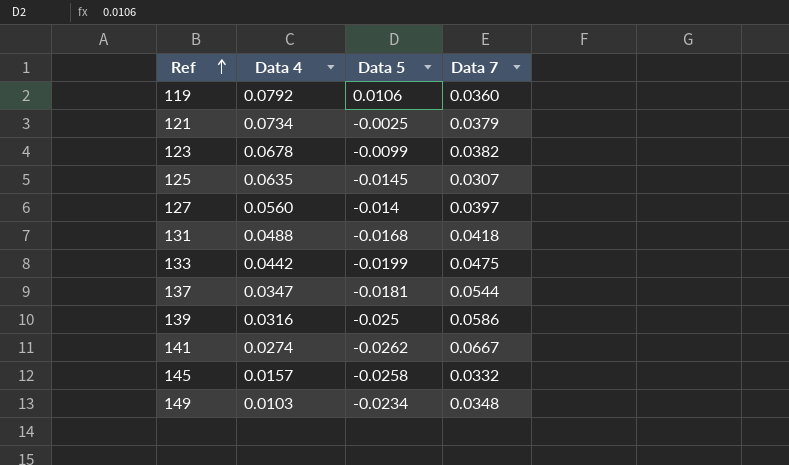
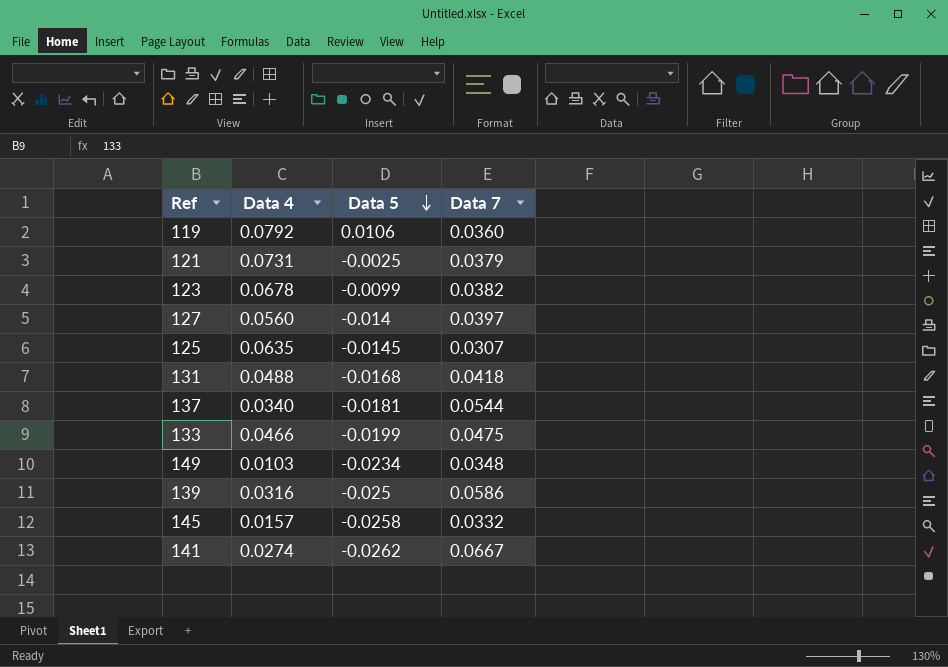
row order: Ref ascending -> Data 5 descending
121 | Data 4: 0.0734 -> 0.0731
137 | Data 4: 0.0347 -> 0.0340
133 | Data 4: 0.0442 -> 0.0466

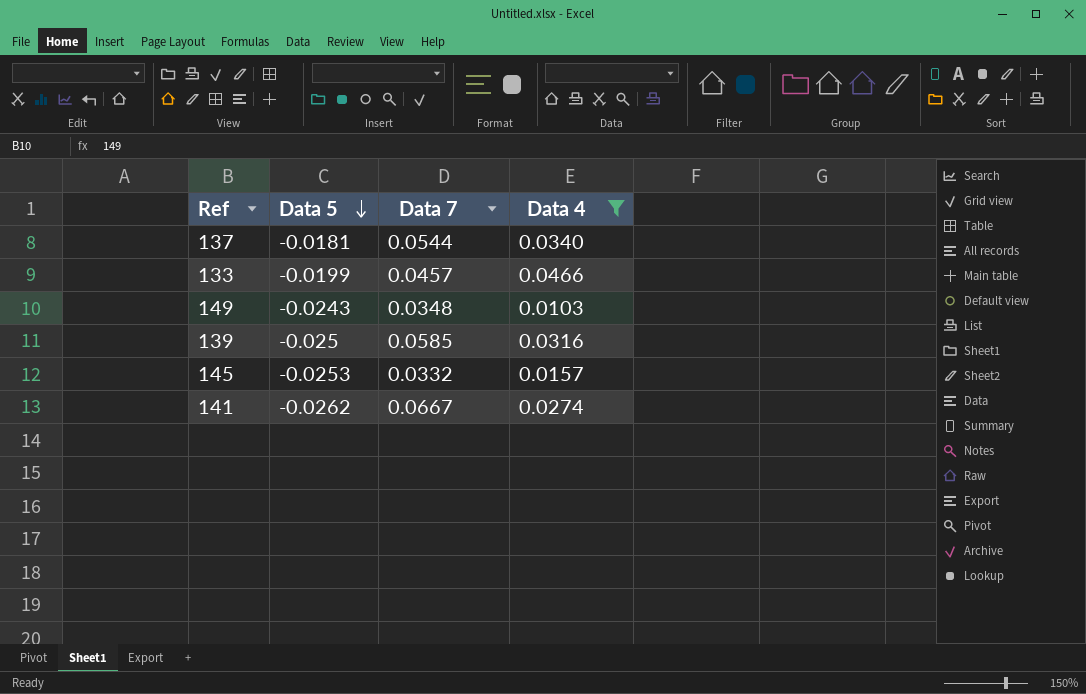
filter: none -> Data 4 <= 0.0466
column Data 4 | position: 2 -> 4
133 | Data 7: 0.0475 -> 0.0457
149 | Data 5: -0.0234 -> -0.0243
139 | Data 7: 0.0586 -> 0.0585
145 | Data 5: -0.0258 -> -0.0253

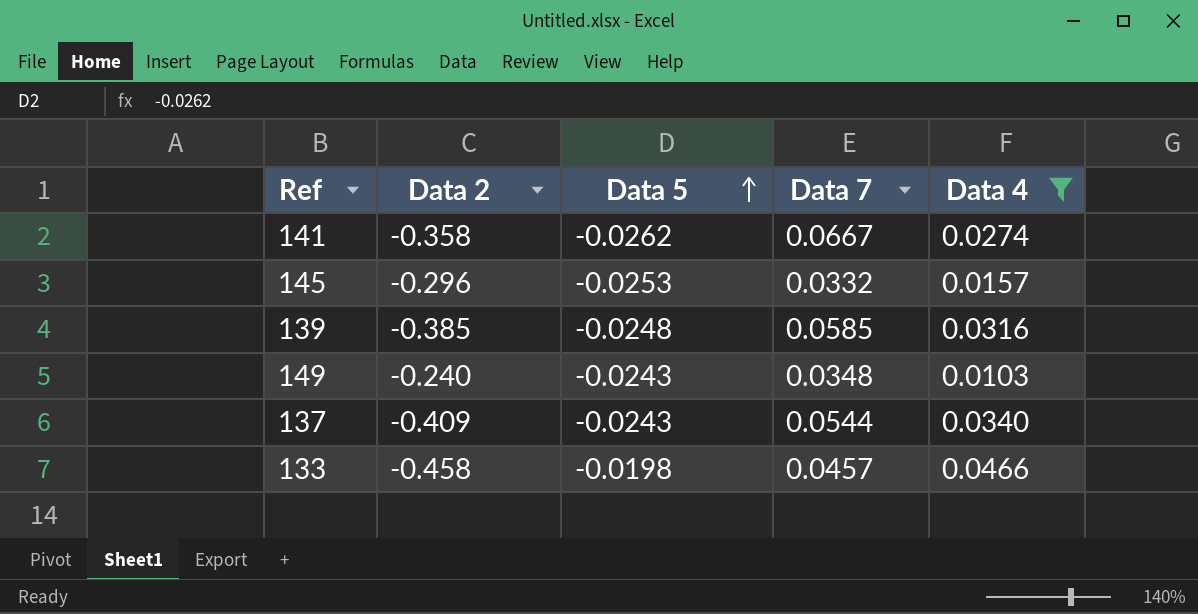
row order: Data 5 descending -> Data 5 ascending
column Data 2 | position: none -> 2
139 | Data 5: -0.025 -> -0.0248
137 | Data 5: -0.0181 -> -0.0243
133 | Data 5: -0.0199 -> -0.0198

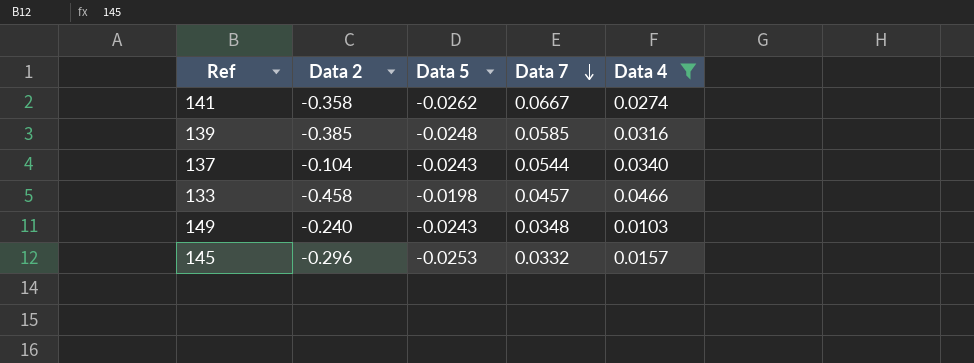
row order: Data 5 ascending -> Data 7 descending
137 | Data 2: -0.409 -> -0.104

